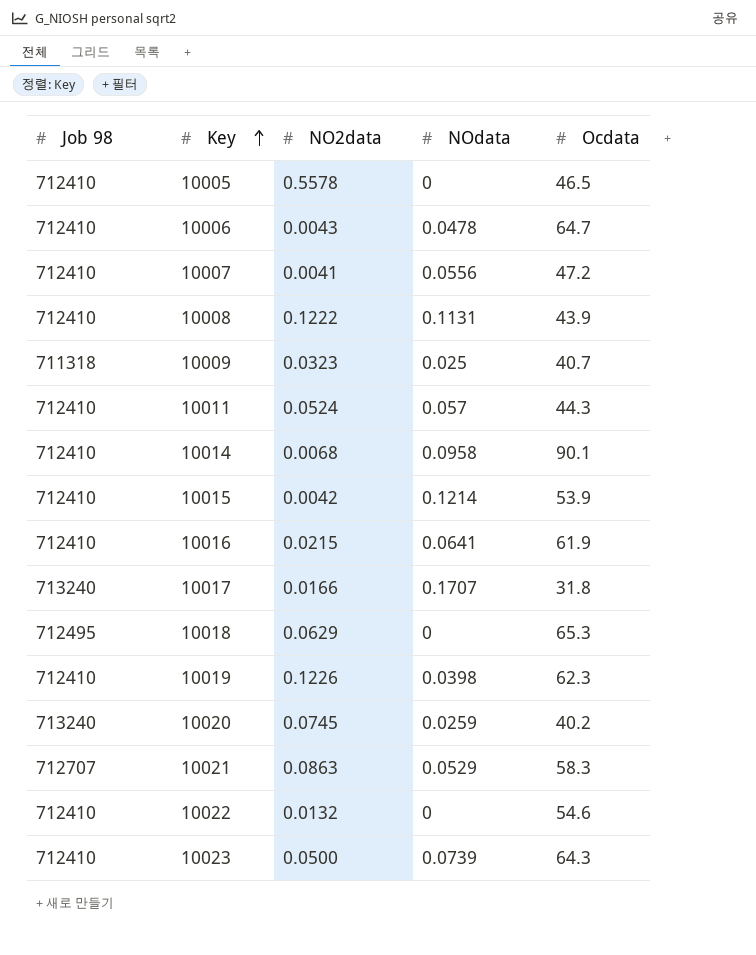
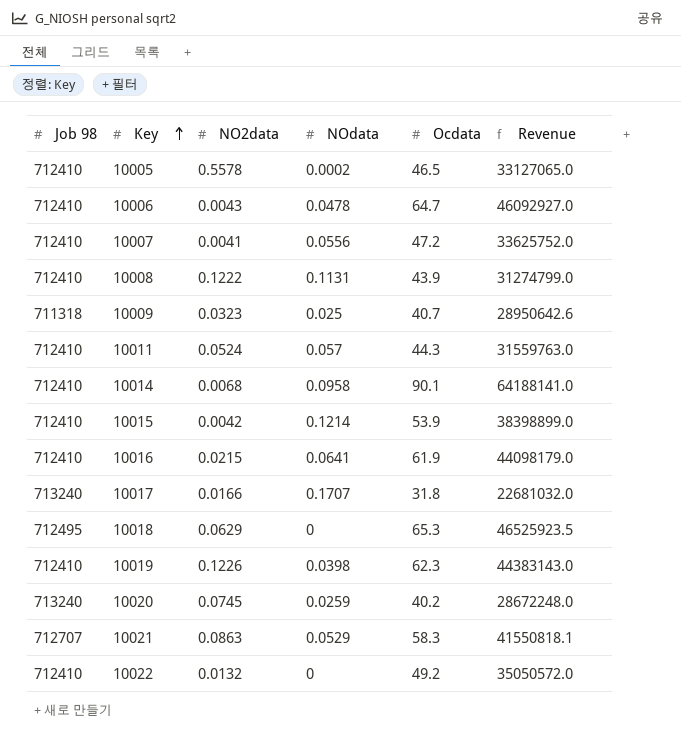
column Revenue | formula: none -> [Job 98] * [Ocdata]
row 10023: 712410 | 0.0500 | 0.0739 | 64.3 -> none
10005 | NOdata: 0 -> 0.0002
10022 | Ocdata: 54.6 -> 49.2

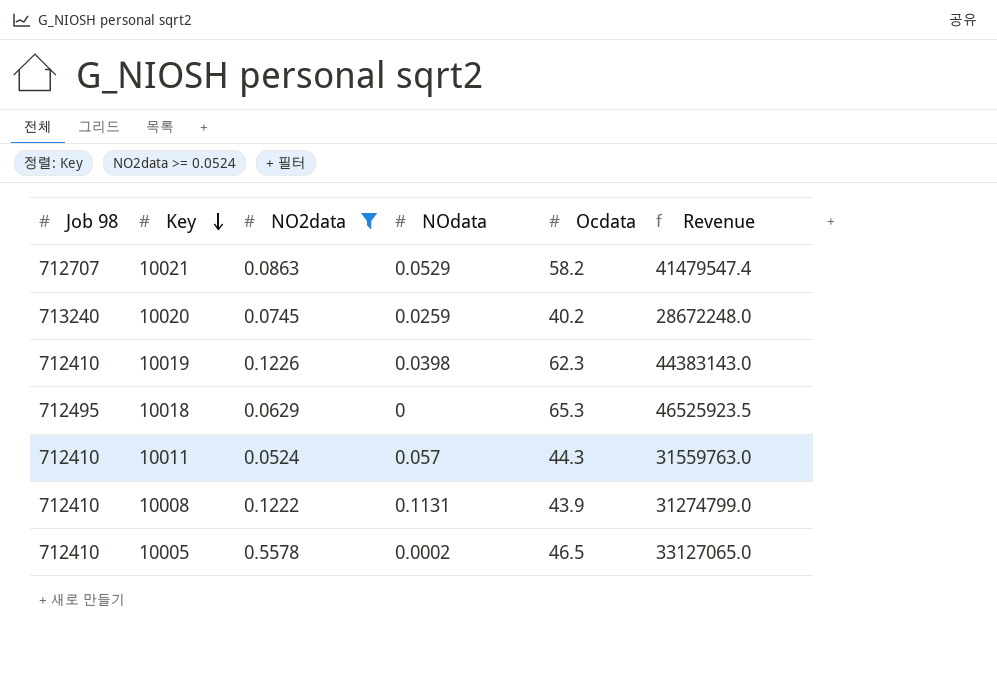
filter: none -> NO2data >= 0.0524
row order: Key ascending -> Key descending
10021 | Ocdata: 58.3 -> 58.2
10021 | Revenue: 41550818.1 -> 41479547.4

